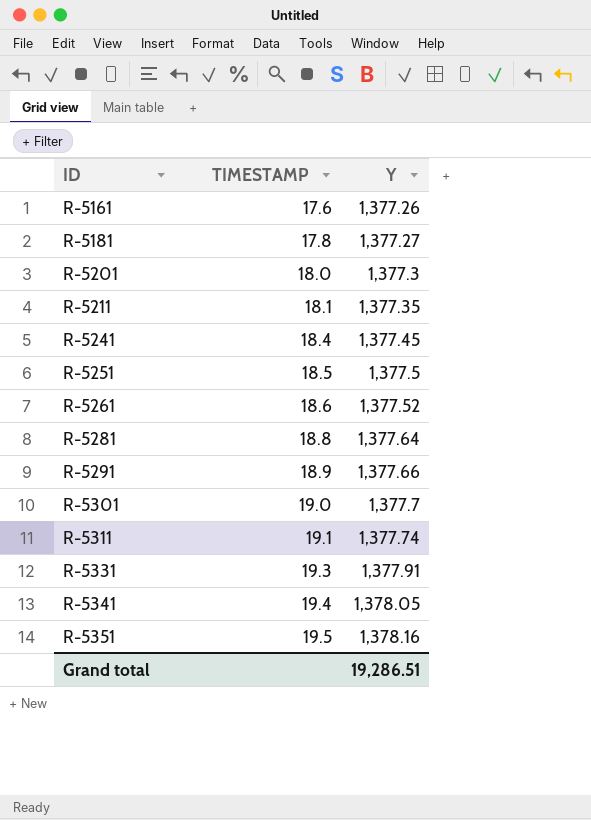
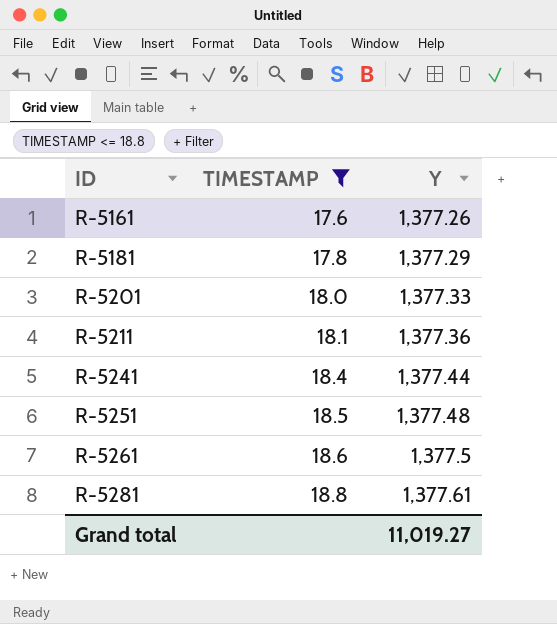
filter: none -> TIMESTAMP <= 18.8
R-5181 | Y: 1,377.27 -> 1,377.29
R-5201 | Y: 1,377.3 -> 1,377.33
R-5211 | Y: 1,377.35 -> 1,377.36
R-5241 | Y: 1,377.45 -> 1,377.44
R-5251 | Y: 1,377.5 -> 1,377.48
R-5261 | Y: 1,377.52 -> 1,377.5
R-5281 | Y: 1,377.64 -> 1,377.61
Grand total | Y: 19,286.51 -> 11,019.27

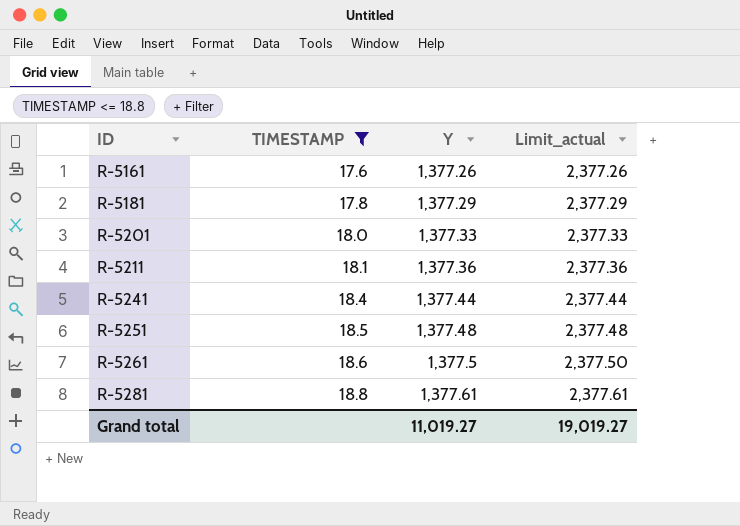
column Limit_actual | formula: none -> [Y] + 1000

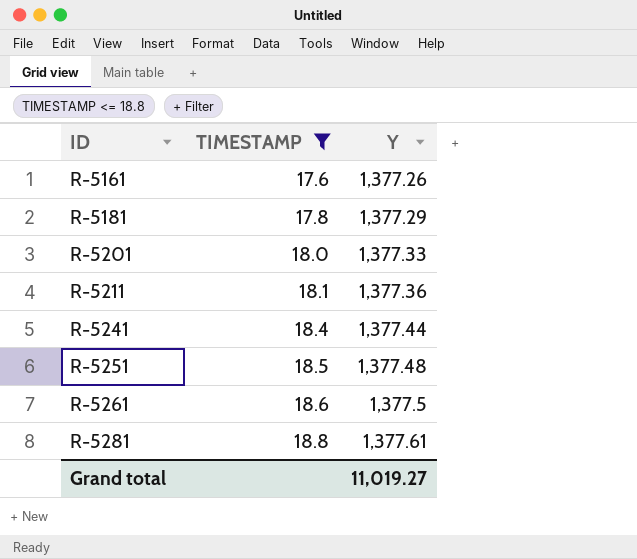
column Limit_actual | formula: [Y] + 1000 -> none

